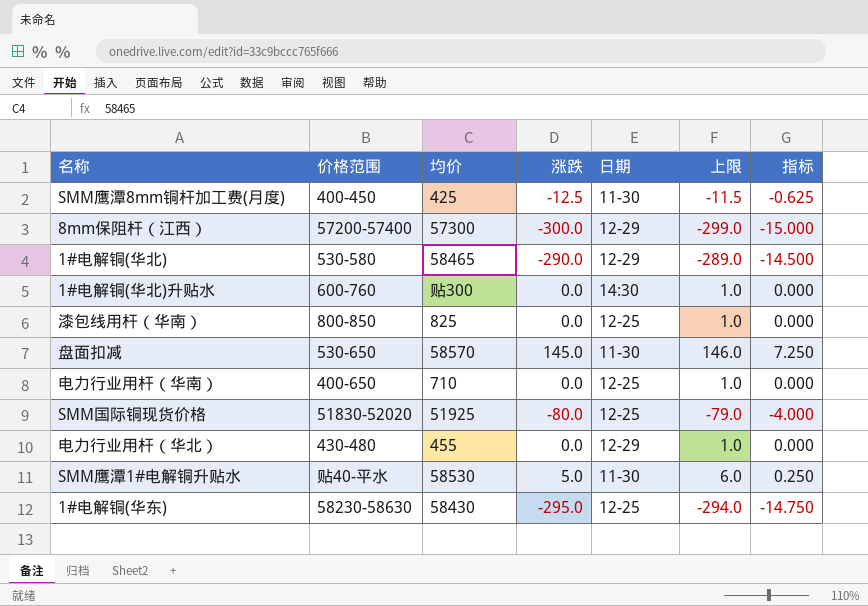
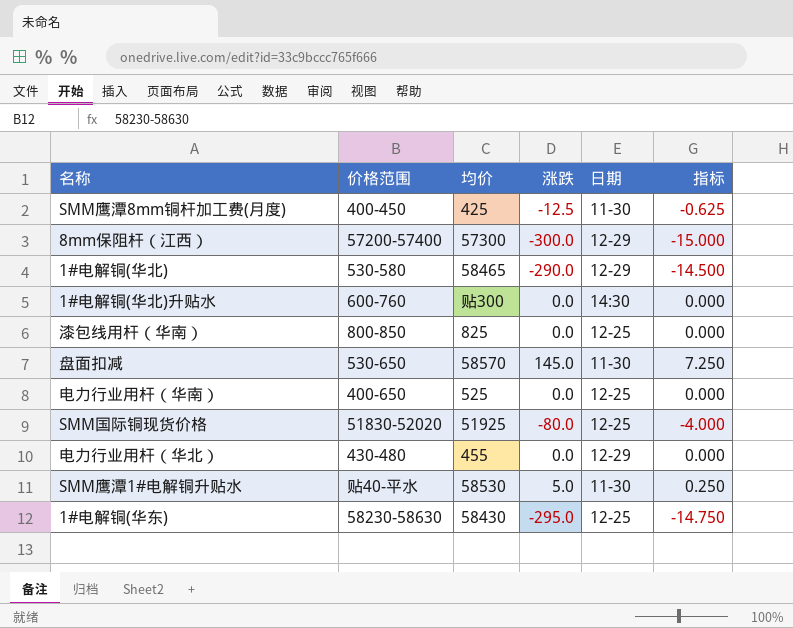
column 上限 | formula: [涨跌] + 1 -> none
电力行业用杆（华南） | 均价: 710 -> 525

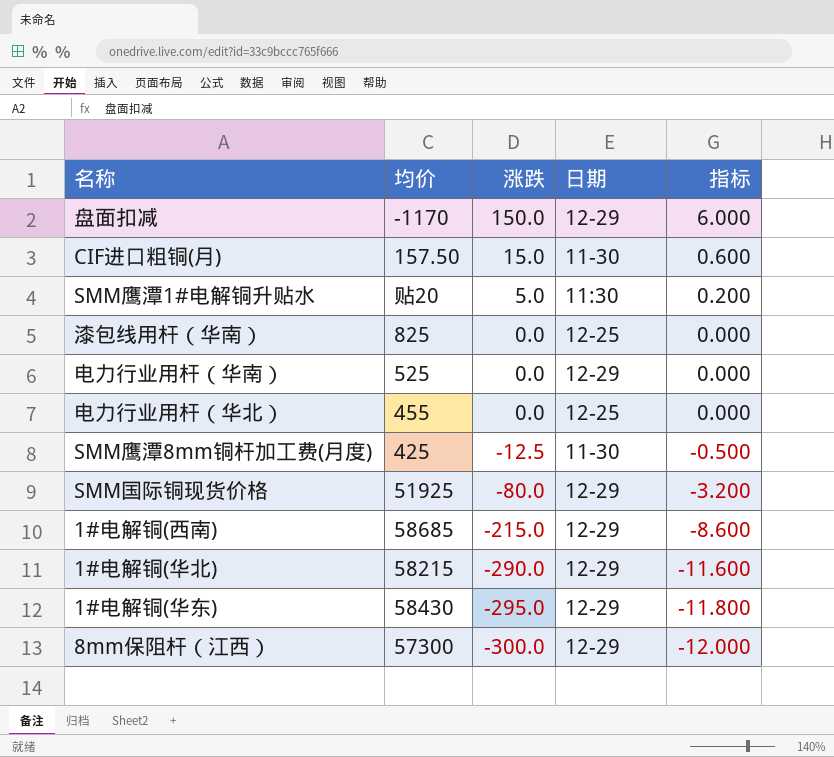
row order: none -> 涨跌 descending
column 价格范围 | position: 2 -> none
column 指标 | formula: [涨跌] * 0.05 -> [涨跌] * 0.04
row 1#电解铜(华北)升贴水: 600-760 | 贴300 | 0.0 | 14:30 | 0.000 -> none
盘面扣减 | 均价: 58570 -> -1170
盘面扣减 | 涨跌: 145.0 -> 150.0
盘面扣减 | 日期: 11-30 -> 12-29
row CIF进口粗铜(月): none -> 157.50 | 15.0 | 11-30 | 0.600
SMM鹰潭1#电解铜升贴水 | 均价: 58530 -> 贴20
SMM鹰潭1#电解铜升贴水 | 日期: 11-30 -> 11:30
电力行业用杆（华南） | 日期: 12-25 -> 12-29
电力行业用杆（华北） | 日期: 12-29 -> 12-25
SMM国际铜现货价格 | 日期: 12-25 -> 12-29
row 1#电解铜(西南): none -> 58685 | -215.0 | 12-29 | -8.600
1#电解铜(华北) | 均价: 58465 -> 58215
1#电解铜(华东) | 日期: 12-25 -> 12-29

